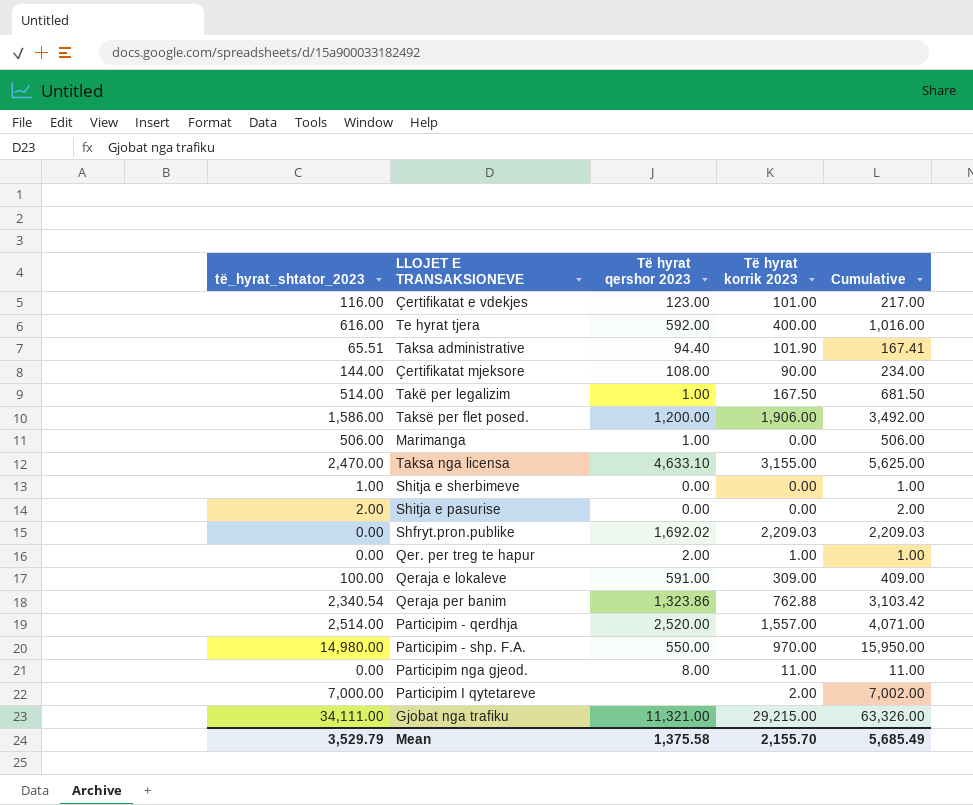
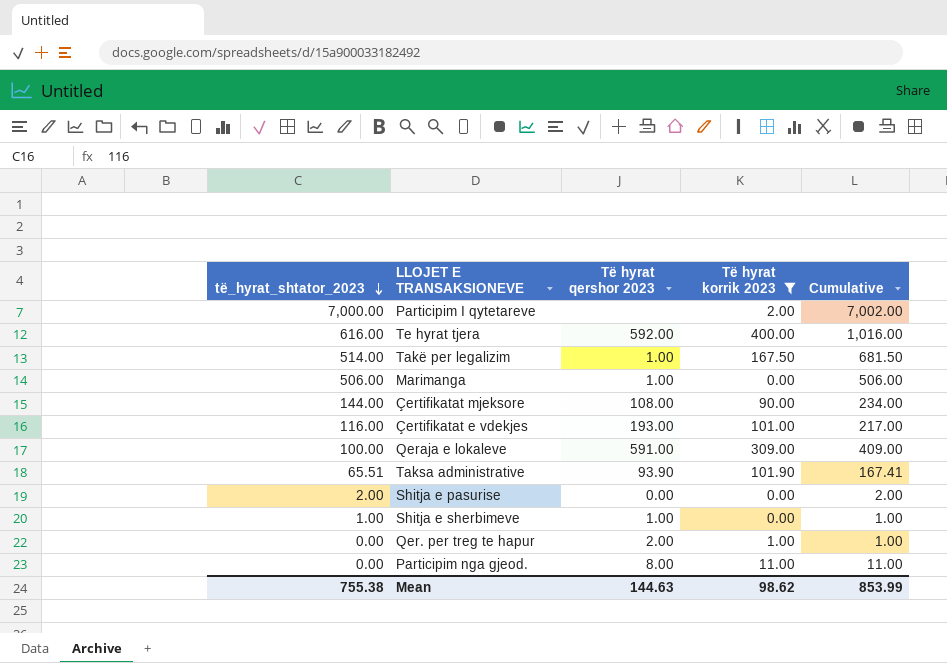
filter: none -> Të hyrat korrik 2023 <= 400.00
row order: none -> të_hyrat_shtator_2023 descending
Çertifikatat e vdekjes | Të hyrat qershor 2023: 123.00 -> 193.00
Taksa administrative | Të hyrat qershor 2023: 94.40 -> 93.90
Shitja e sherbimeve | Të hyrat qershor 2023: 0.00 -> 1.00
Mean | të_hyrat_shtator_2023: 3,529.79 -> 755.38
Mean | Të hyrat qershor 2023: 1,375.58 -> 144.63
Mean | Të hyrat korrik 2023: 2,155.70 -> 98.62
Mean | Cumulative: 5,685.49 -> 853.99

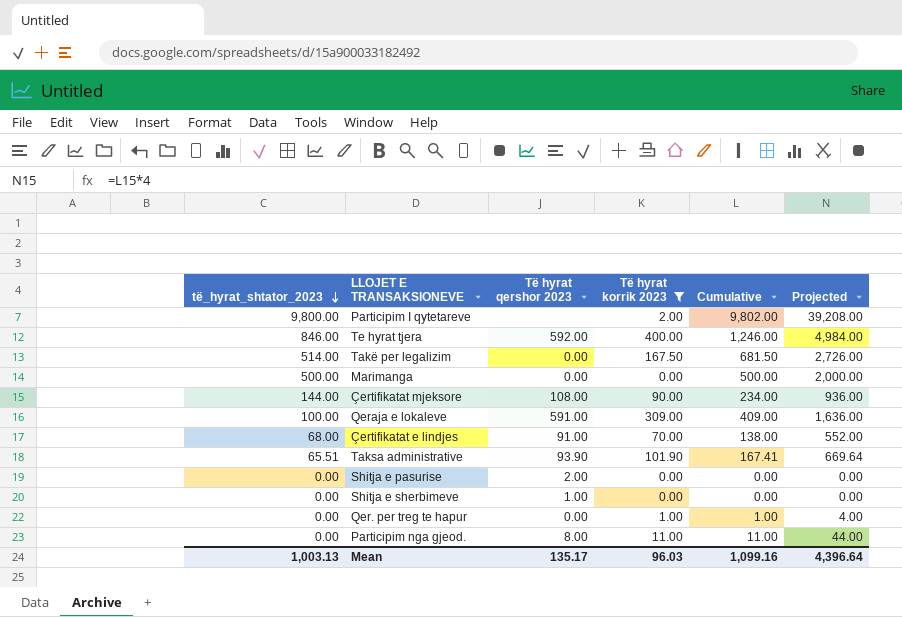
column Projected | formula: none -> [Cumulative] * 4
row Çertifikatat e vdekjes: 116.00 | 193.00 | 101.00 | 217.00 -> none
Participim I qytetareve | të_hyrat_shtator_2023: 7,000.00 -> 9,800.00
Participim I qytetareve | Cumulative: 7,002.00 -> 9,802.00
Te hyrat tjera | të_hyrat_shtator_2023: 616.00 -> 846.00
Te hyrat tjera | Cumulative: 1,016.00 -> 1,246.00
Takë per legalizim | Të hyrat qershor 2023: 1.00 -> 0.00
Marimanga | të_hyrat_shtator_2023: 506.00 -> 500.00
Marimanga | Të hyrat qershor 2023: 1.00 -> 0.00
Marimanga | Cumulative: 506.00 -> 500.00
row Çertifikatat e lindjes: none -> 68.00 | 91.00 | 70.00 | 138.00 | 552.00
Shitja e pasurise | të_hyrat_shtator_2023: 2.00 -> 0.00
Shitja e pasurise | Të hyrat qershor 2023: 0.00 -> 2.00
Shitja e pasurise | Cumulative: 2.00 -> 0.00
Shitja e sherbimeve | të_hyrat_shtator_2023: 1.00 -> 0.00
Shitja e sherbimeve | Cumulative: 1.00 -> 0.00
Qer. per treg te hapur | Të hyrat qershor 2023: 2.00 -> 0.00
Mean | të_hyrat_shtator_2023: 755.38 -> 1,003.13
Mean | Të hyrat qershor 2023: 144.63 -> 135.17
Mean | Të hyrat korrik 2023: 98.62 -> 96.03
Mean | Cumulative: 853.99 -> 1,099.16

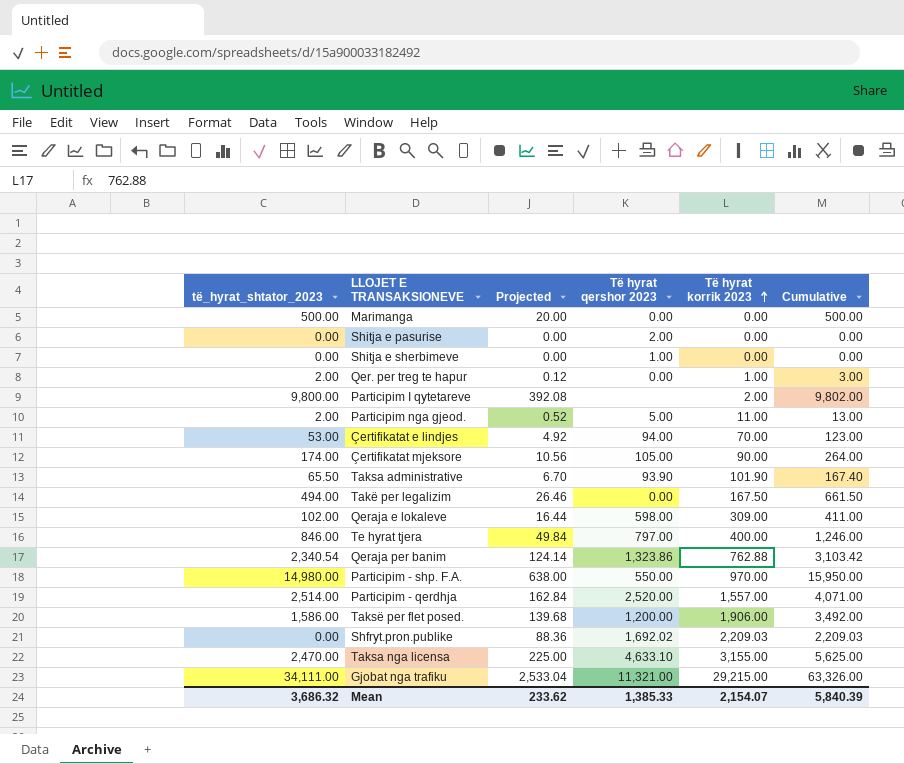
filter: Të hyrat korrik 2023 <= 400.00 -> none
row order: të_hyrat_shtator_2023 descending -> Të hyrat korrik 2023 ascending
column Projected | formula: [Cumulative] * 4 -> [Cumulative] * 0.04
column Projected | position: 6 -> 3
Qer. per treg te hapur | të_hyrat_shtator_2023: 0.00 -> 2.00
Qer. per treg te hapur | Cumulative: 1.00 -> 3.00
Participim nga gjeod. | të_hyrat_shtator_2023: 0.00 -> 2.00
Participim nga gjeod. | Të hyrat qershor 2023: 8.00 -> 5.00
Participim nga gjeod. | Cumulative: 11.00 -> 13.00
Çertifikatat e lindjes | të_hyrat_shtator_2023: 68.00 -> 53.00
Çertifikatat e lindjes | Të hyrat qershor 2023: 91.00 -> 94.00
Çertifikatat e lindjes | Cumulative: 138.00 -> 123.00
Çertifikatat mjeksore | të_hyrat_shtator_2023: 144.00 -> 174.00
Çertifikatat mjeksore | Të hyrat qershor 2023: 108.00 -> 105.00
Çertifikatat mjeksore | Cumulative: 234.00 -> 264.00
Taksa administrative | të_hyrat_shtator_2023: 65.51 -> 65.50
Taksa administrative | Cumulative: 167.41 -> 167.40
Takë per legalizim | të_hyrat_shtator_2023: 514.00 -> 494.00
Takë per legalizim | Cumulative: 681.50 -> 661.50
Qeraja e lokaleve | të_hyrat_shtator_2023: 100.00 -> 102.00
Qeraja e lokaleve | Të hyrat qershor 2023: 591.00 -> 598.00
Qeraja e lokaleve | Cumulative: 409.00 -> 411.00
Te hyrat tjera | Të hyrat qershor 2023: 592.00 -> 797.00
Mean | të_hyrat_shtator_2023: 1,003.13 -> 3,686.32
Mean | Projected: 4,396.64 -> 233.62
Mean | Të hyrat qershor 2023: 135.17 -> 1,385.33
Mean | Të hyrat korrik 2023: 96.03 -> 2,154.07
Mean | Cumulative: 1,099.16 -> 5,840.39

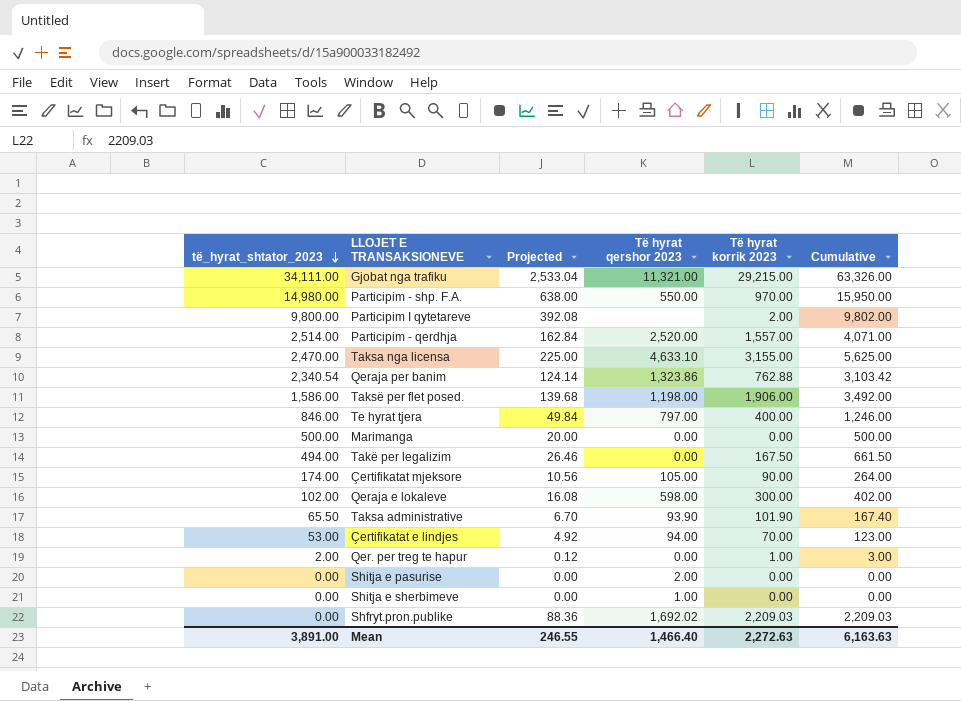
row order: Të hyrat korrik 2023 ascending -> të_hyrat_shtator_2023 descending
row Participim nga gjeod.: 2.00 | 0.52 | 5.00 | 11.00 | 13.00 -> none
Taksë per flet posed. | Të hyrat qershor 2023: 1,200.00 -> 1,198.00
Qeraja e lokaleve | Projected: 16.44 -> 16.08
Qeraja e lokaleve | Të hyrat korrik 2023: 309.00 -> 300.00
Qeraja e lokaleve | Cumulative: 411.00 -> 402.00
Mean | të_hyrat_shtator_2023: 3,686.32 -> 3,891.00
Mean | Projected: 233.62 -> 246.55
Mean | Të hyrat qershor 2023: 1,385.33 -> 1,466.40
Mean | Të hyrat korrik 2023: 2,154.07 -> 2,272.63
Mean | Cumulative: 5,840.39 -> 6,163.63

